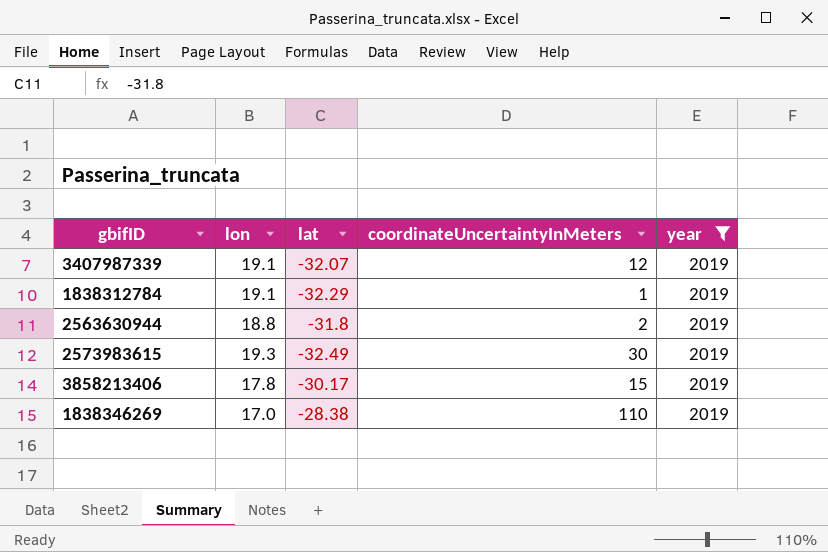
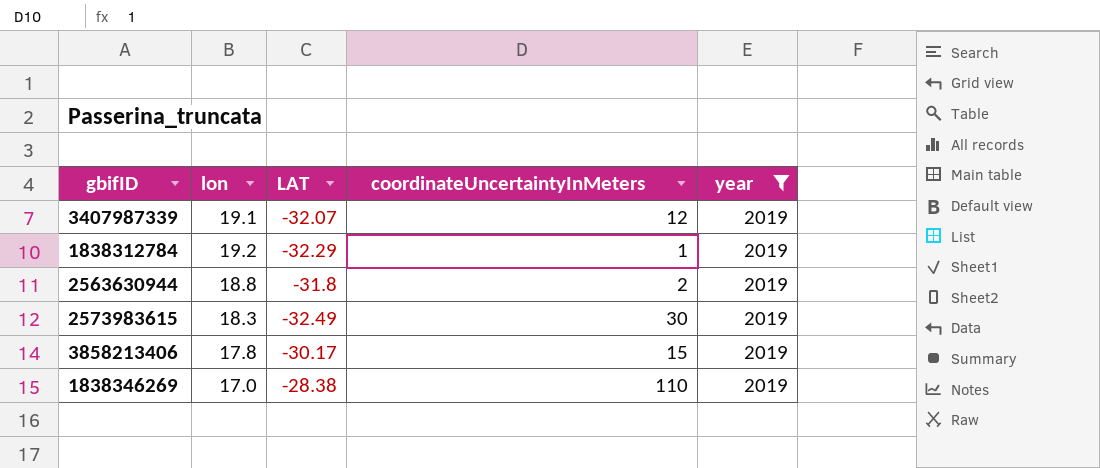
column name: lat -> LAT
1838312784 | lon: 19.1 -> 19.2
2573983615 | lon: 19.3 -> 18.3

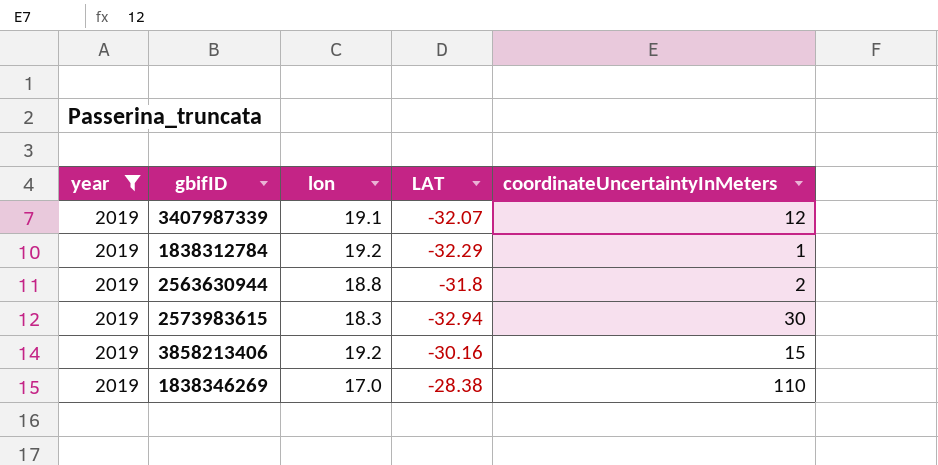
column year | position: 5 -> 1
2573983615 | LAT: -32.49 -> -32.94
3858213406 | lon: 17.8 -> 19.2
3858213406 | LAT: -30.17 -> -30.16

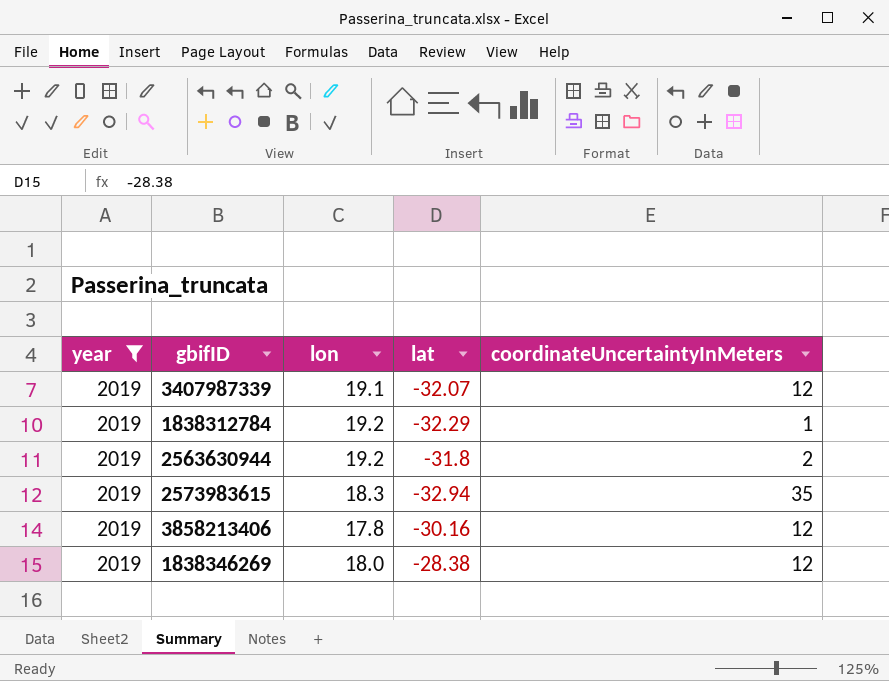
column name: LAT -> lat
2563630944 | lon: 18.8 -> 19.2
2573983615 | coordinateUncertaintyInMeters: 30 -> 35
3858213406 | lon: 19.2 -> 17.8
3858213406 | coordinateUncertaintyInMeters: 15 -> 12
1838346269 | lon: 17.0 -> 18.0
1838346269 | coordinateUncertaintyInMeters: 110 -> 12

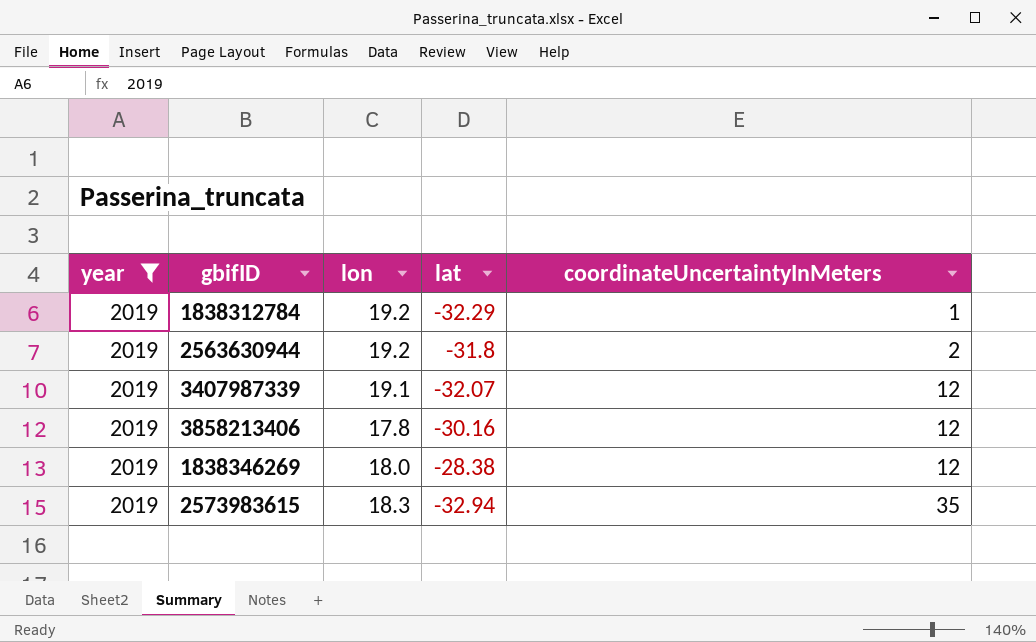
row order: none -> coordinateUncertaintyInMeters ascending

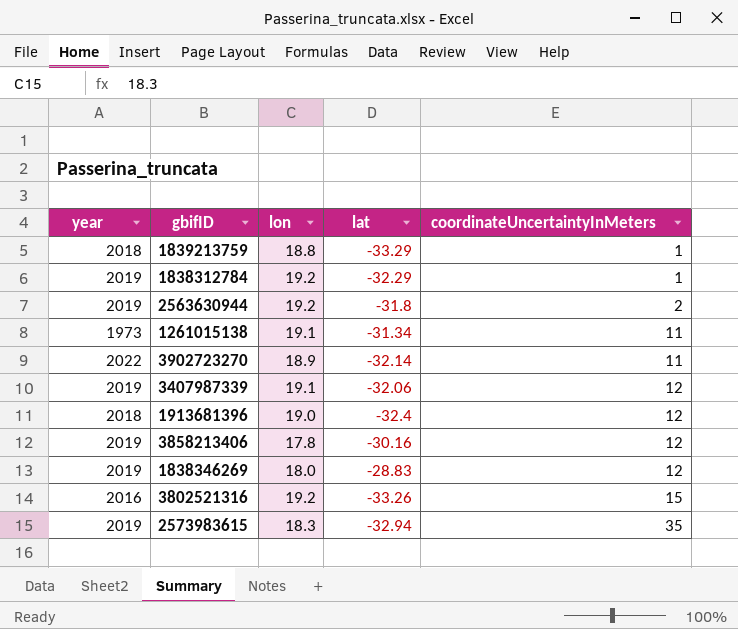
filter: year = 2019 -> none
3407987339 | lat: -32.07 -> -32.06
1838346269 | lat: -28.38 -> -28.83

